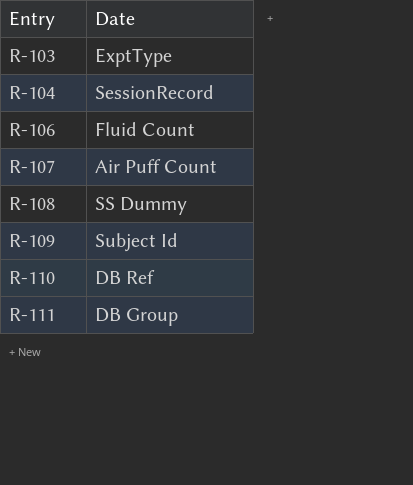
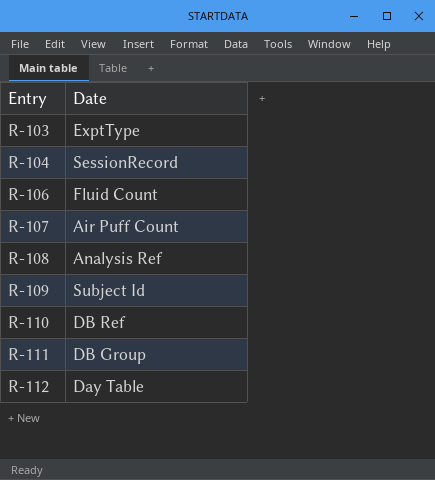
R-108 | Date: SS Dummy -> Analysis Ref
row R-112: none -> Day Table

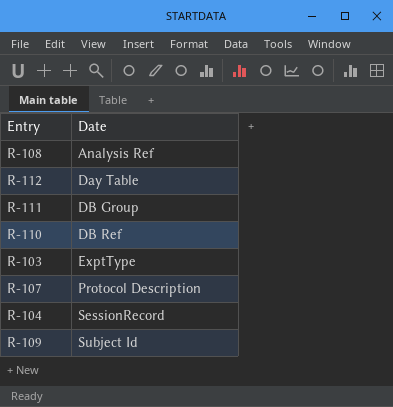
row order: Entry ascending -> Date ascending
row R-106: Fluid Count -> none
R-107 | Date: Air Puff Count -> Protocol Description

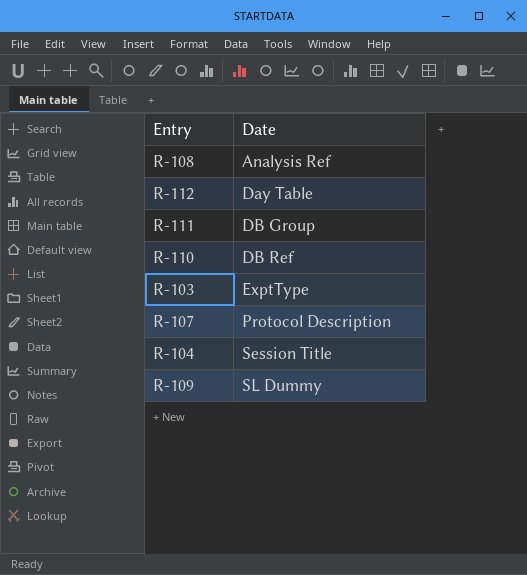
R-104 | Date: SessionRecord -> Session Title
R-109 | Date: Subject Id -> SL Dummy

